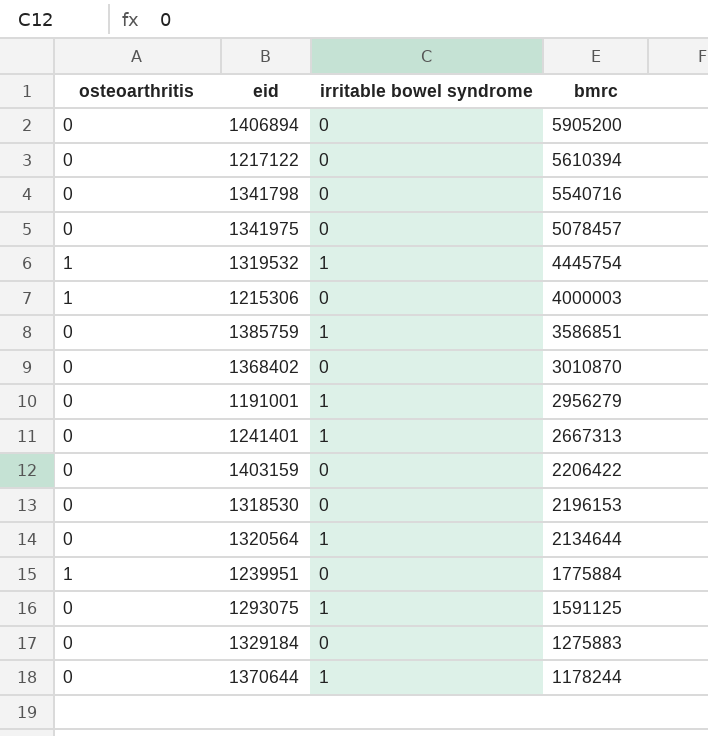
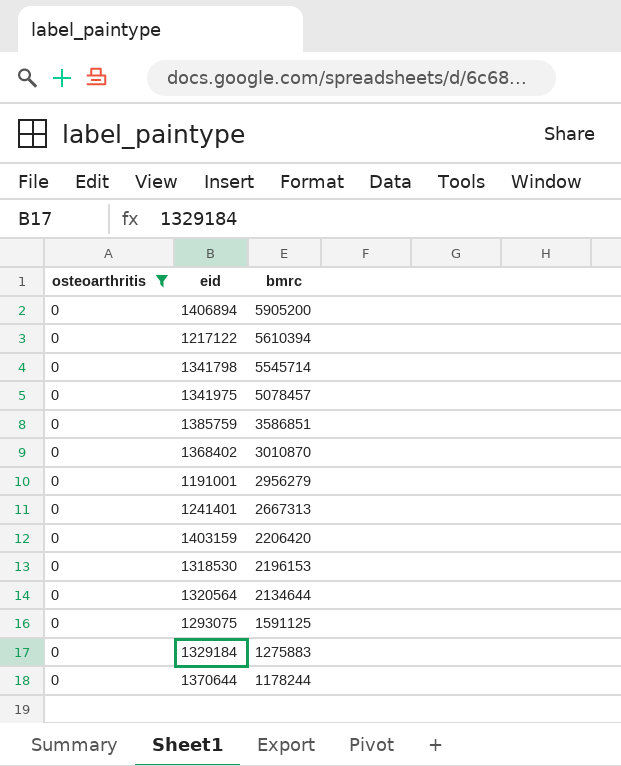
filter: none -> osteoarthritis = 0
column irritable bowel syndrome | position: 3 -> none
1341798 | bmrc: 5540716 -> 5545714
1403159 | bmrc: 2206422 -> 2206420

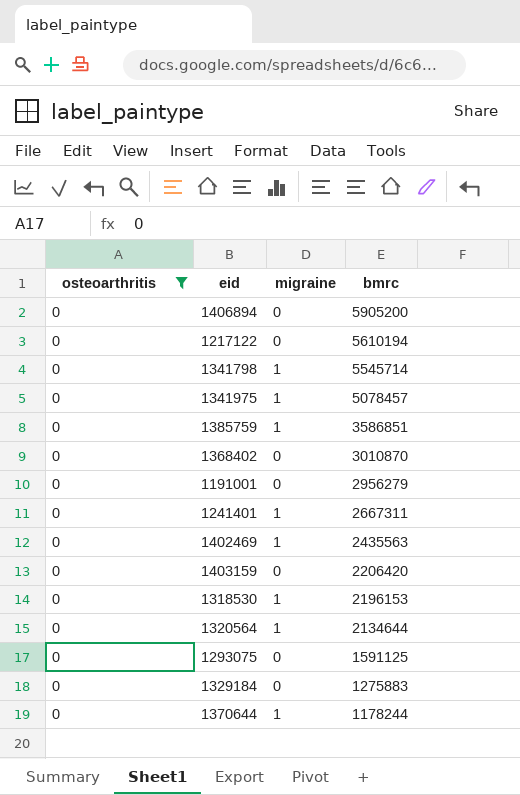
column migraine | position: none -> 3
1217122 | bmrc: 5610394 -> 5610194
1241401 | bmrc: 2667313 -> 2667311
row 1402469: none -> 0 | 1 | 2435563

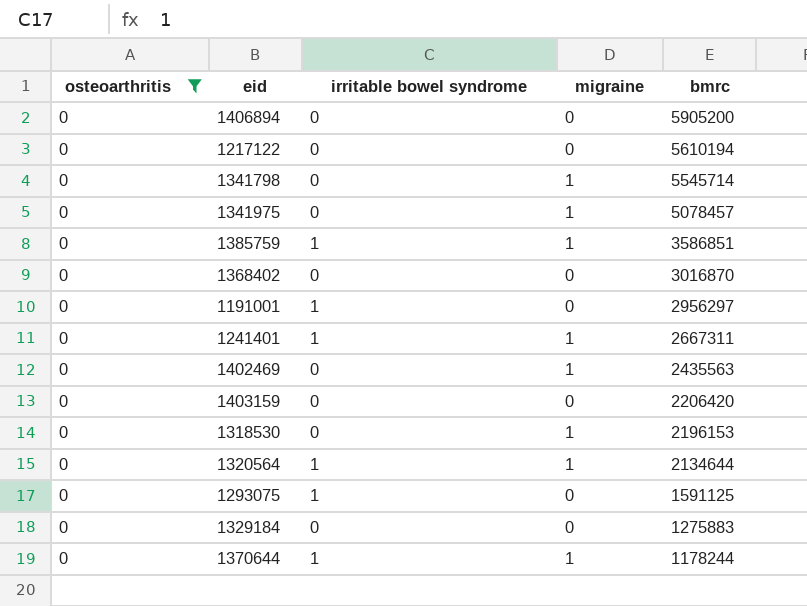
column irritable bowel syndrome | position: none -> 3
1368402 | bmrc: 3010870 -> 3016870
1191001 | bmrc: 2956279 -> 2956297

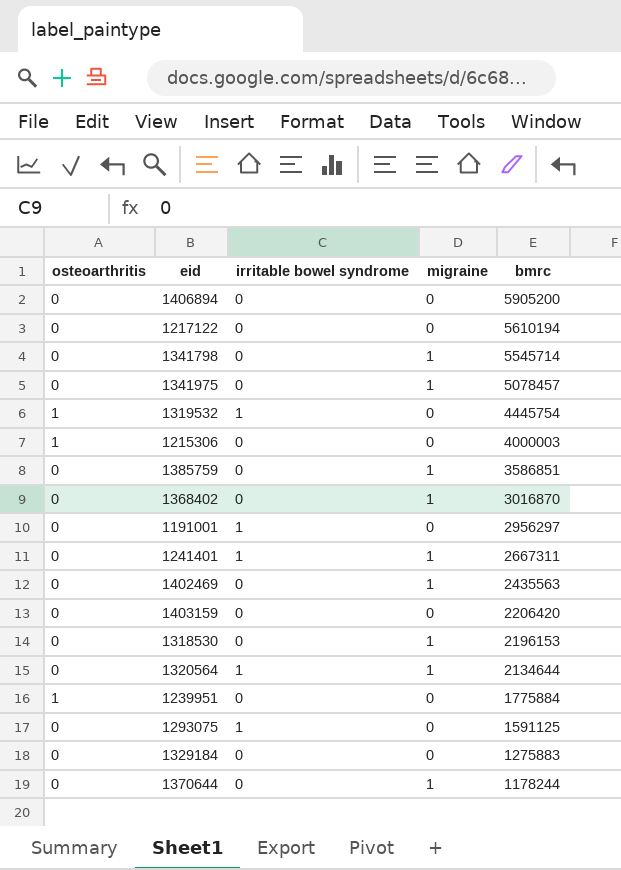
filter: osteoarthritis = 0 -> none
1385759 | irritable bowel syndrome: 1 -> 0
1368402 | migraine: 0 -> 1
1370644 | irritable bowel syndrome: 1 -> 0

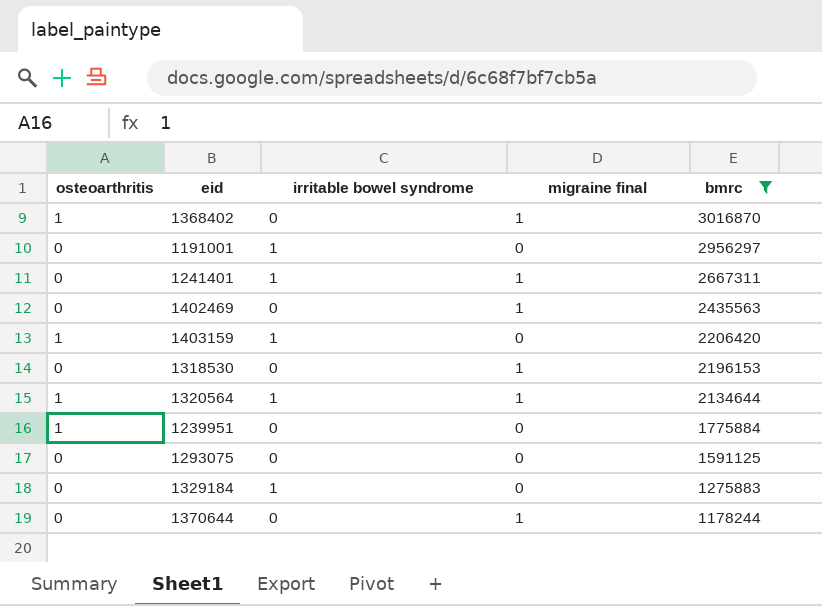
filter: none -> bmrc <= 3016870
column name: migraine -> migraine final
1368402 | osteoarthritis: 0 -> 1
1403159 | osteoarthritis: 0 -> 1
1403159 | irritable bowel syndrome: 0 -> 1
1320564 | osteoarthritis: 0 -> 1
1293075 | irritable bowel syndrome: 1 -> 0
1329184 | irritable bowel syndrome: 0 -> 1

